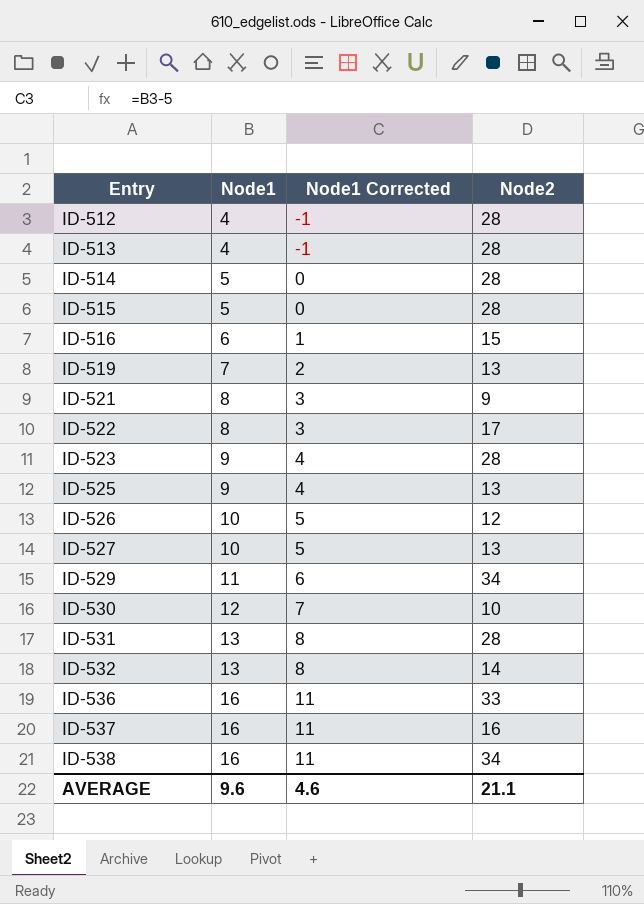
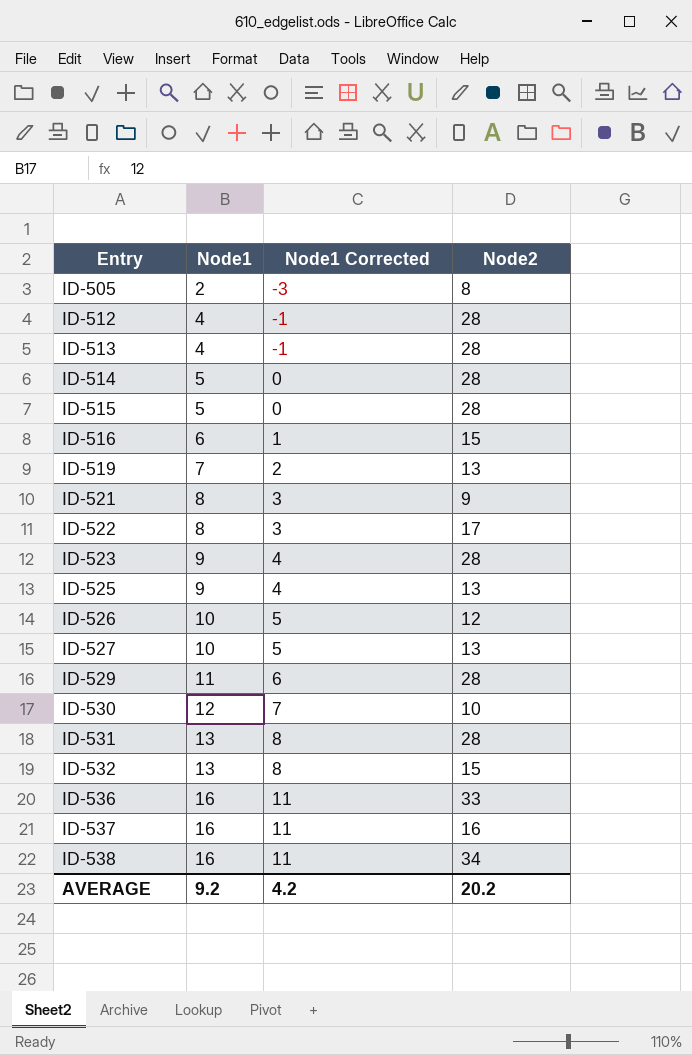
row ID-505: none -> 2 | -3 | 8
ID-529 | Node2: 34 -> 28
ID-532 | Node2: 14 -> 15
AVERAGE | Node1: 9.6 -> 9.2
AVERAGE | Node1 Corrected: 4.6 -> 4.2
AVERAGE | Node2: 21.1 -> 20.2

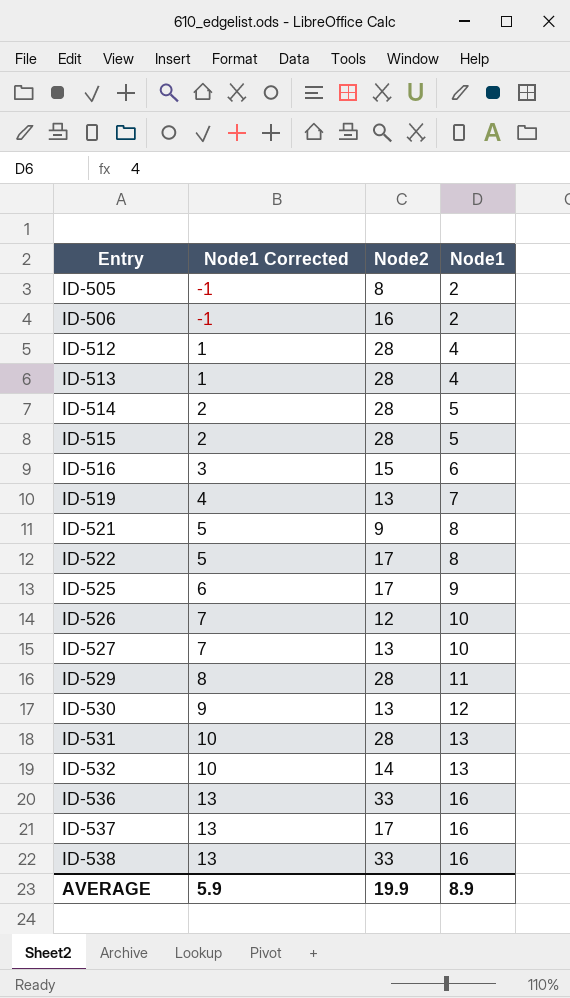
column Node1 Corrected | formula: [Node1] - 5 -> [Node1] - 3
column Node1 | position: 2 -> 4
row ID-523: 9 | 4 | 28 -> none
row ID-506: none -> -1 | 16 | 2
ID-525 | Node2: 13 -> 17
ID-530 | Node2: 10 -> 13
ID-532 | Node2: 15 -> 14
ID-537 | Node2: 16 -> 17
ID-538 | Node2: 34 -> 33
AVERAGE | Node1 Corrected: 4.2 -> 5.9
AVERAGE | Node2: 20.2 -> 19.9
AVERAGE | Node1: 9.2 -> 8.9

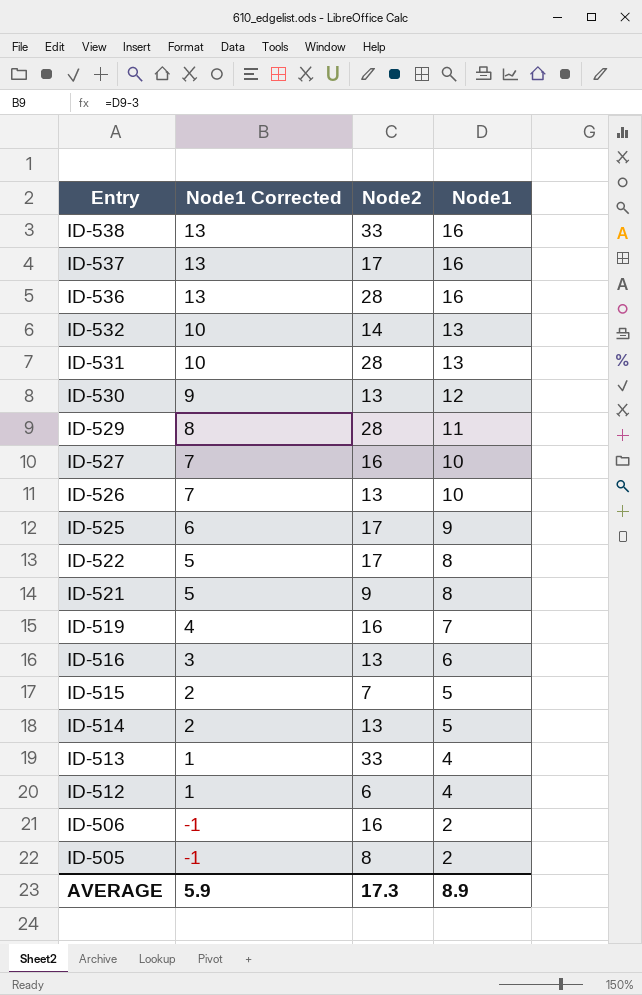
row order: Entry ascending -> Entry descending
ID-536 | Node2: 33 -> 28
ID-527 | Node2: 13 -> 16
ID-526 | Node2: 12 -> 13
ID-519 | Node2: 13 -> 16
ID-516 | Node2: 15 -> 13
ID-515 | Node2: 28 -> 7
ID-514 | Node2: 28 -> 13
ID-513 | Node2: 28 -> 33
ID-512 | Node2: 28 -> 6
AVERAGE | Node2: 19.9 -> 17.3

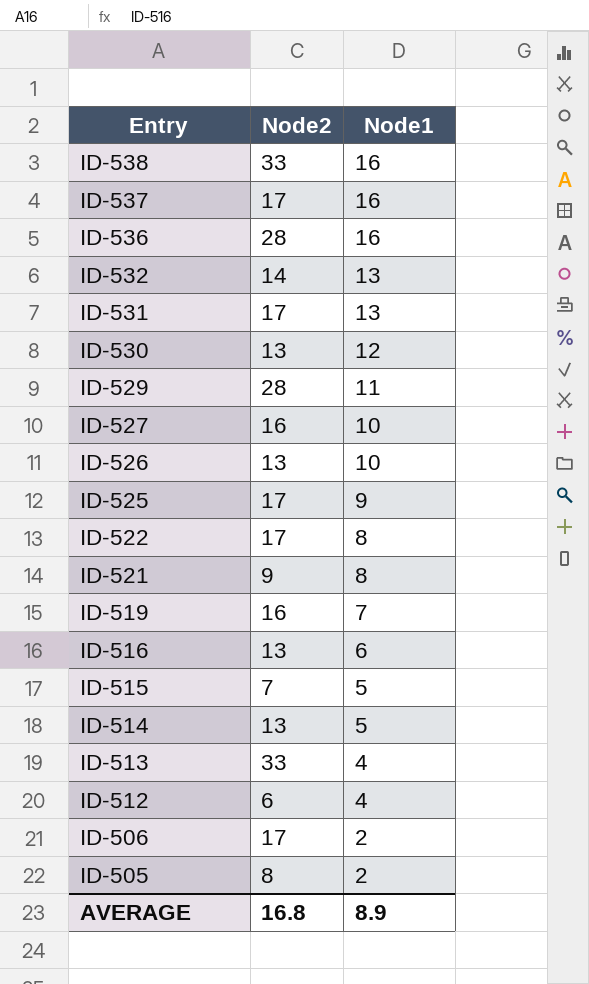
column Node1 Corrected | formula: [Node1] - 3 -> none
ID-531 | Node2: 28 -> 17
ID-506 | Node2: 16 -> 17
AVERAGE | Node2: 17.3 -> 16.8

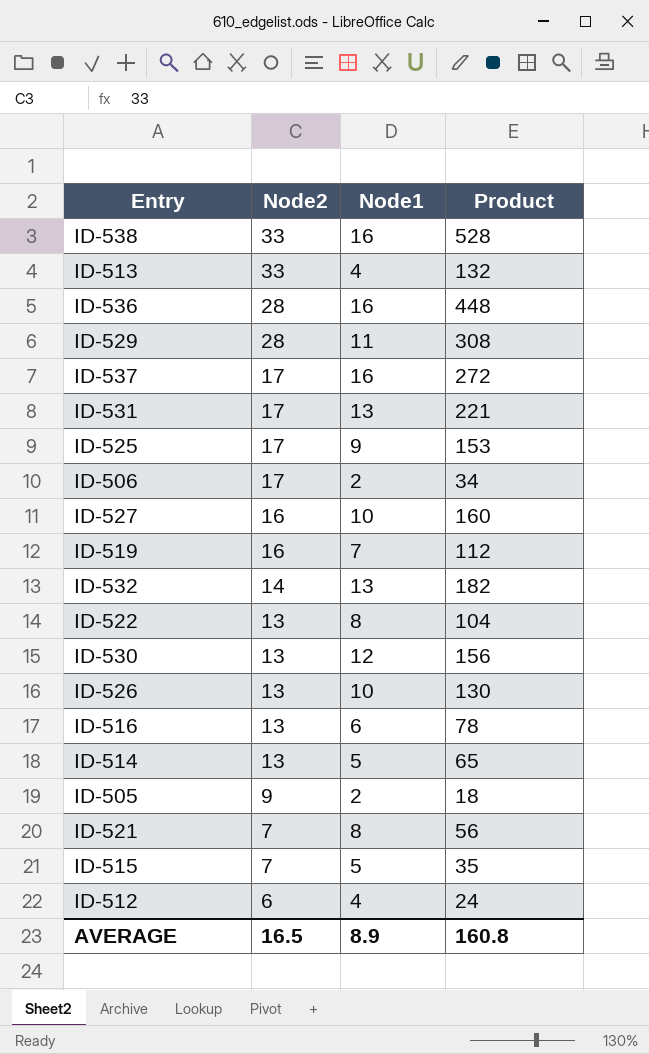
row order: Entry descending -> Node2 descending
column Product | formula: none -> [Node2] * [Node1]
ID-522 | Node2: 17 -> 13
ID-505 | Node2: 8 -> 9
ID-521 | Node2: 9 -> 7
AVERAGE | Node2: 16.8 -> 16.5

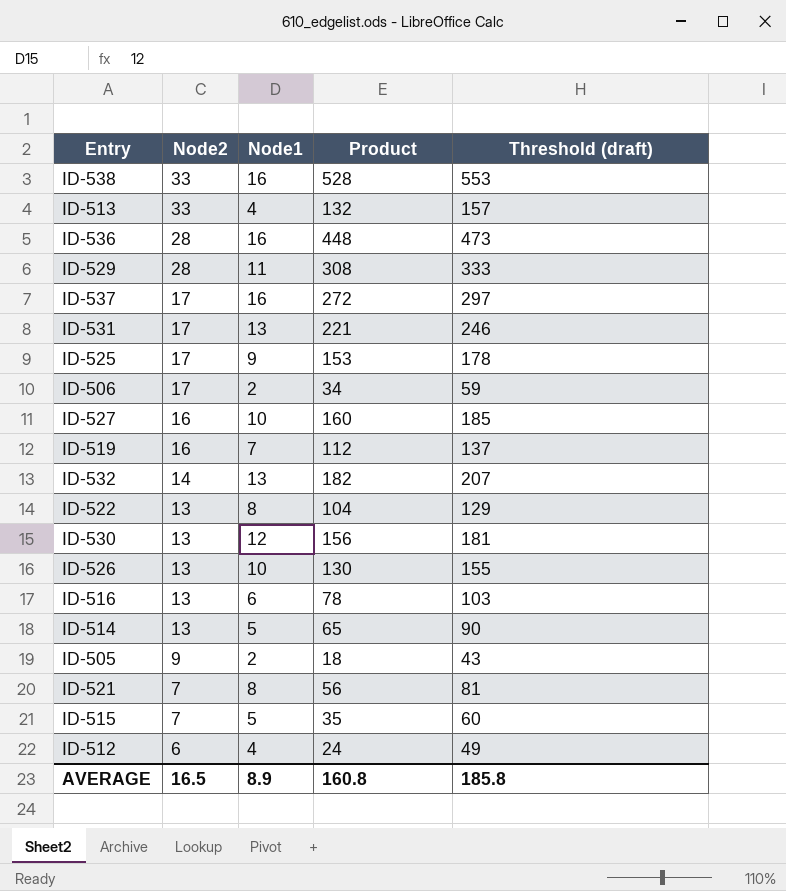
column Threshold (draft) | formula: none -> [Product] + 25

